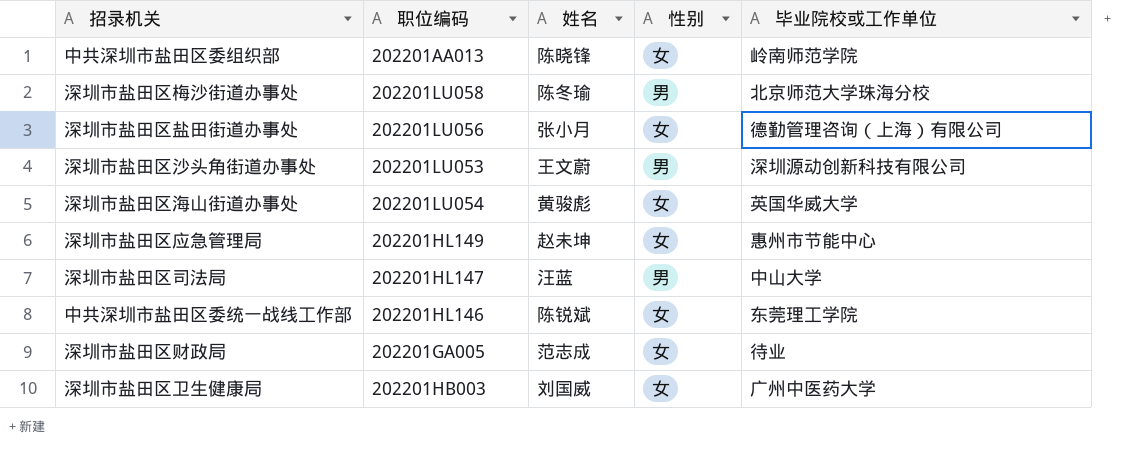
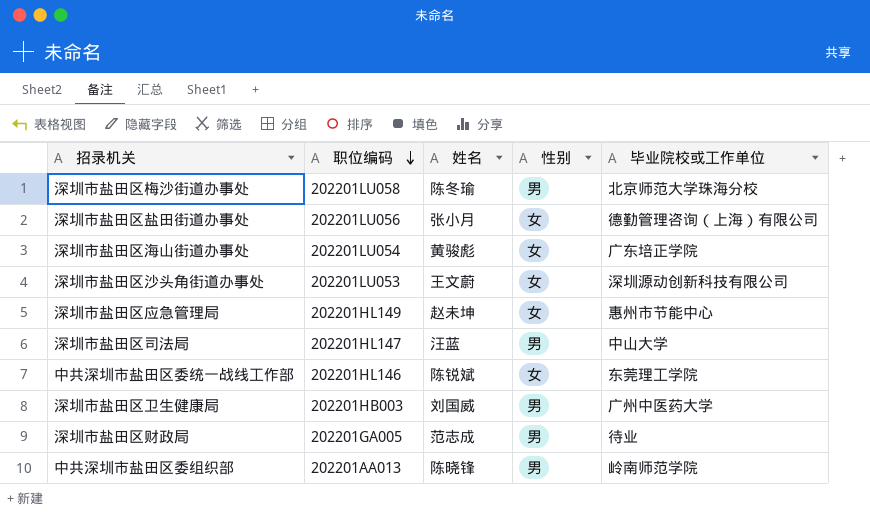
row order: none -> 职位编码 descending
深圳市盐田区海山街道办事处 | 毕业院校或工作单位: 英国华威大学 -> 广东培正学院
深圳市盐田区沙头角街道办事处 | 性别: 男 -> 女
深圳市盐田区卫生健康局 | 性别: 女 -> 男
深圳市盐田区财政局 | 性别: 女 -> 男
中共深圳市盐田区委组织部 | 性别: 女 -> 男

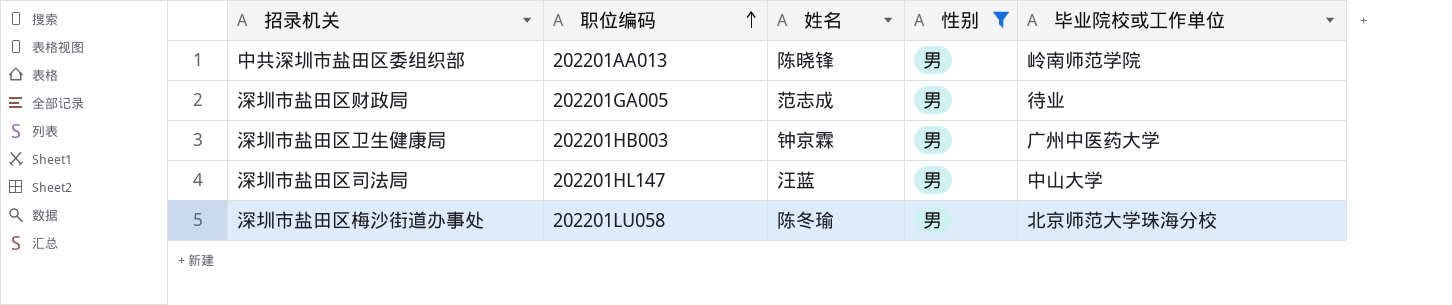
filter: none -> 性别 = 男
row order: 职位编码 descending -> 职位编码 ascending
深圳市盐田区卫生健康局 | 姓名: 刘国威 -> 钟京霖

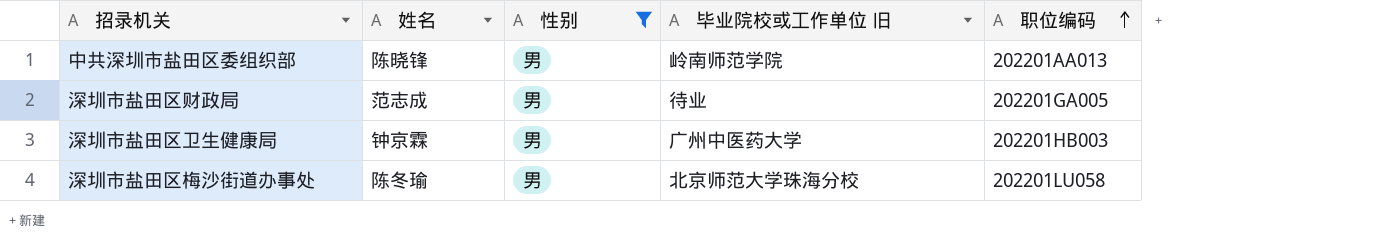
column name: 毕业院校或工作单位 -> 毕业院校或工作单位 旧
column 职位编码 | position: 2 -> 5
row 深圳市盐田区司法局: 202201HL147 | 汪蓝 | 男 | 中山大学 -> none

